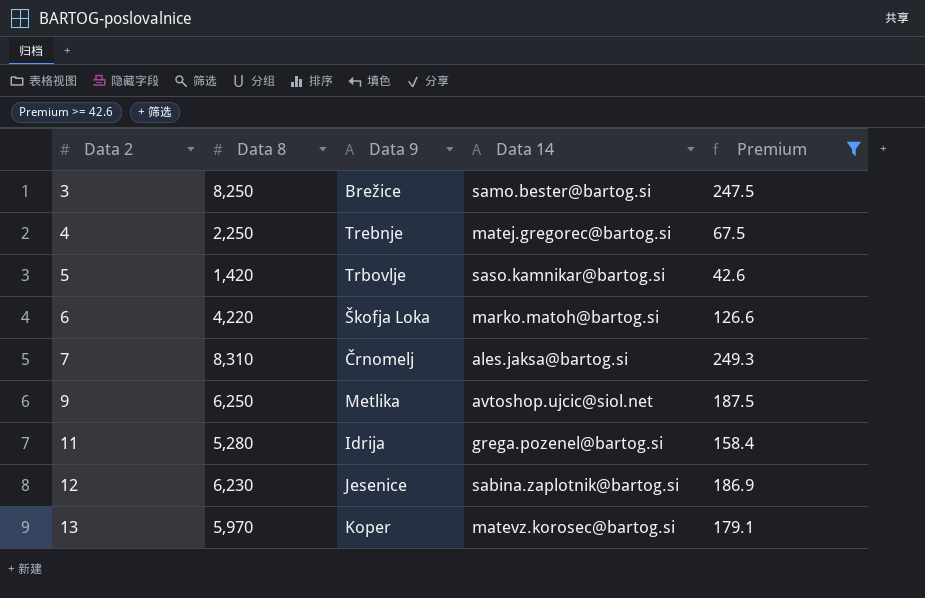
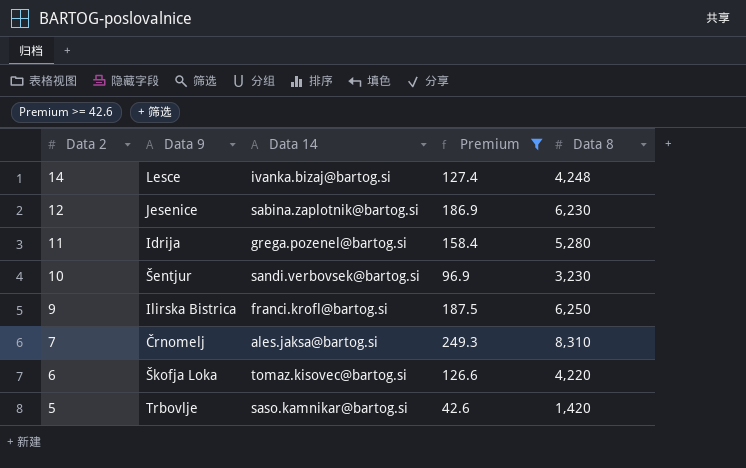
row order: Data 2 ascending -> Data 2 descending
column Data 8 | position: 2 -> 5
row 3: 8,250 | Brežice | samo.bester@bartog.si | 247.5 -> none
row 4: 2,250 | Trebnje | matej.gregorec@bartog.si | 67.5 -> none
row 13: 5,970 | Koper | matevz.korosec@bartog.si | 179.1 -> none
row 14: none -> Lesce | ivanka.bizaj@bartog.si | 127.4 | 4,248
row 10: none -> Šentjur | sandi.verbovsek@bartog.si | 96.9 | 3,230
9 | Data 9: Metlika -> Ilirska Bistrica
9 | Data 14: avtoshop.ujcic@siol.net -> franci.krofl@bartog.si
6 | Data 14: marko.matoh@bartog.si -> tomaz.kisovec@bartog.si

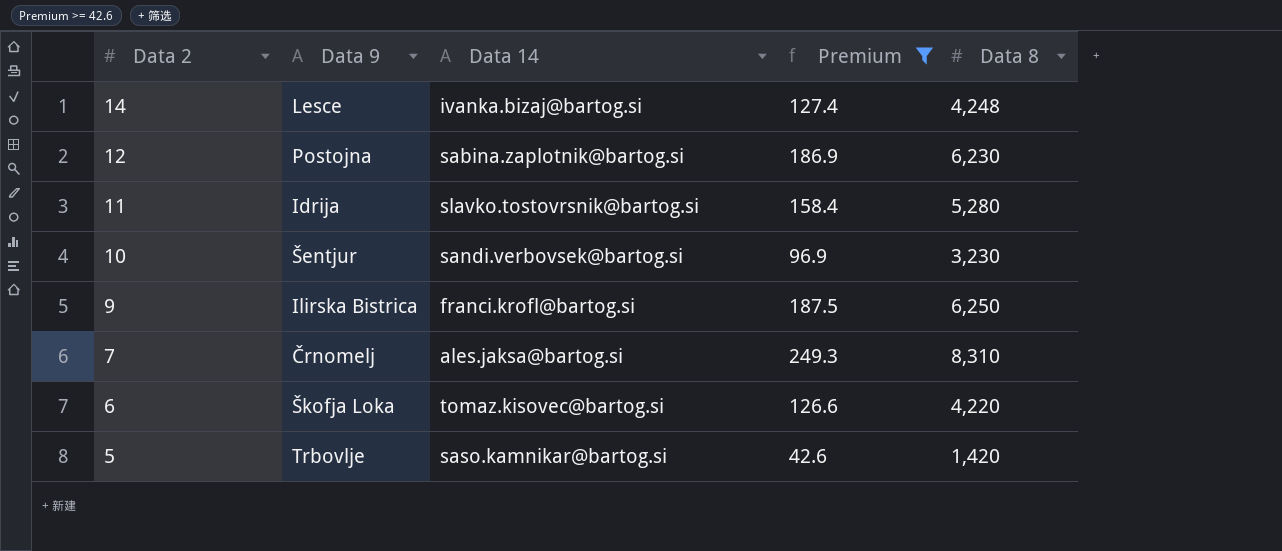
12 | Data 9: Jesenice -> Postojna
11 | Data 14: grega.pozenel@bartog.si -> slavko.tostovrsnik@bartog.si

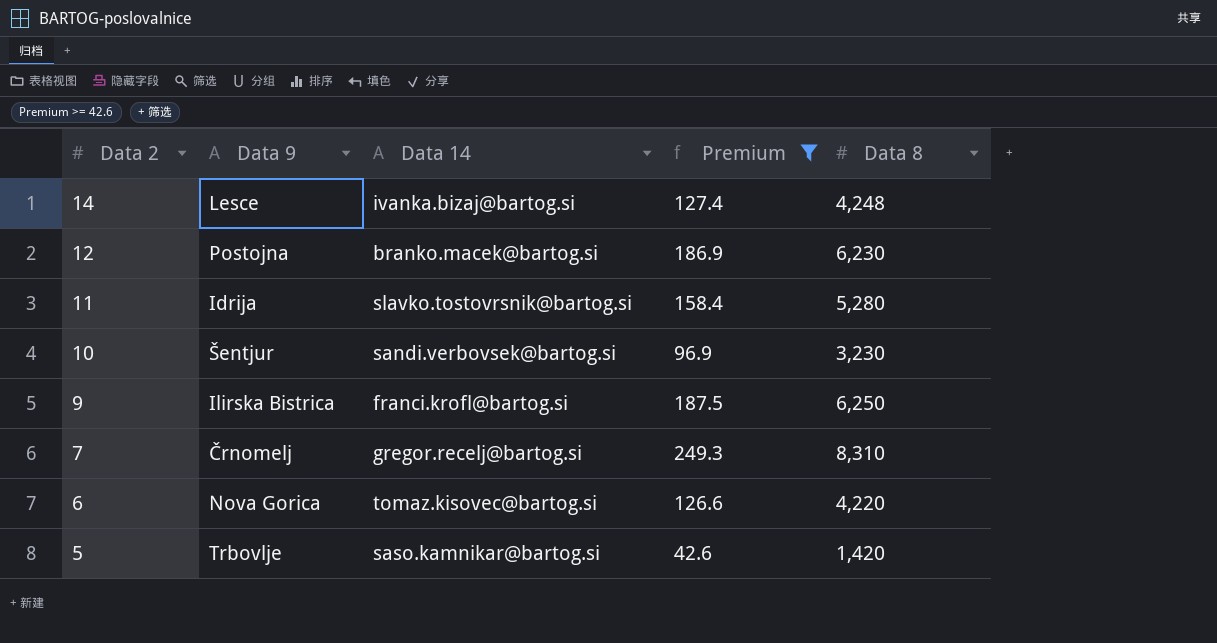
12 | Data 14: sabina.zaplotnik@bartog.si -> branko.macek@bartog.si
7 | Data 14: ales.jaksa@bartog.si -> gregor.recelj@bartog.si
6 | Data 9: Škofja Loka -> Nova Gorica

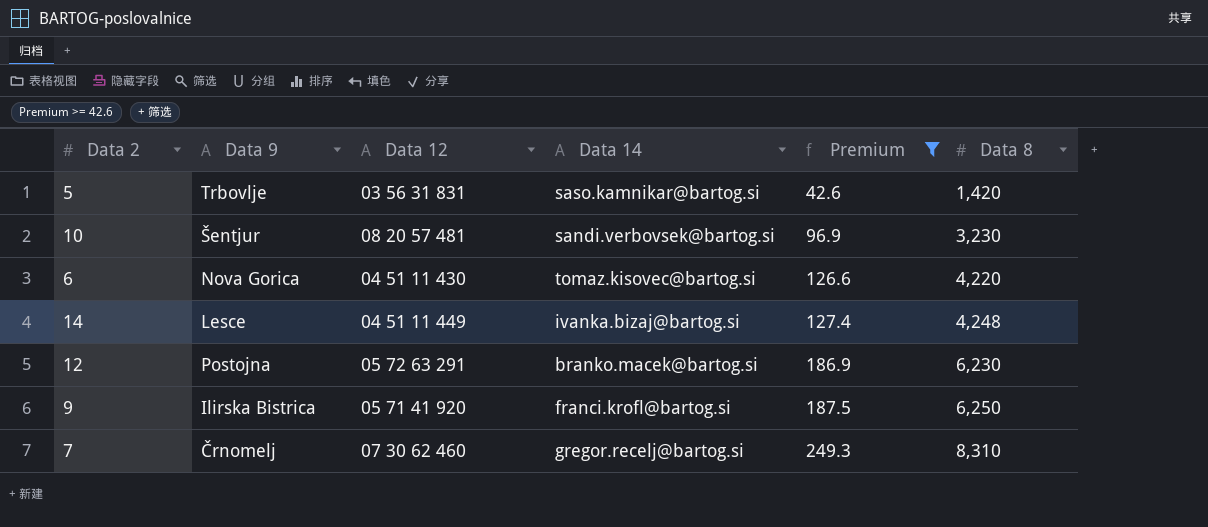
row order: Data 2 descending -> Premium ascending
column Data 12 | position: none -> 3
row 11: Idrija | slavko.tostovrsnik@bartog.si | 158.4 | 5,280 -> none

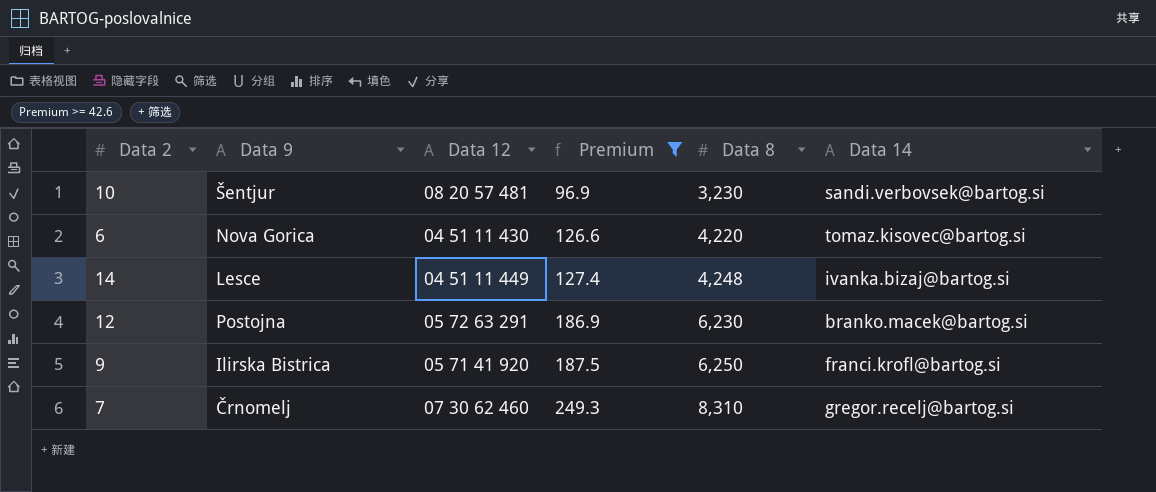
column Data 14 | position: 4 -> 6
row 5: Trbovlje | 03 56 31 831 | saso.kamnikar@bartog.si | 42.6 | 1,420 -> none

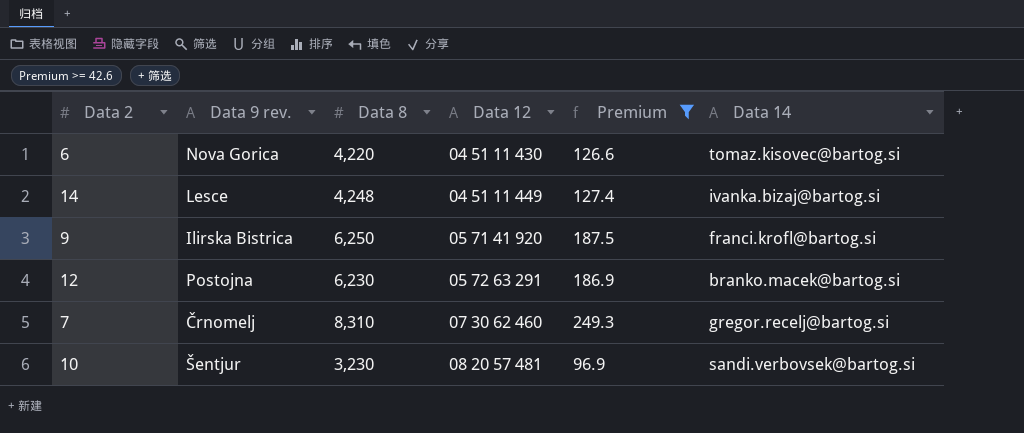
row order: Premium ascending -> Data 12 ascending
column name: Data 9 -> Data 9 rev.
column Data 8 | position: 5 -> 3

